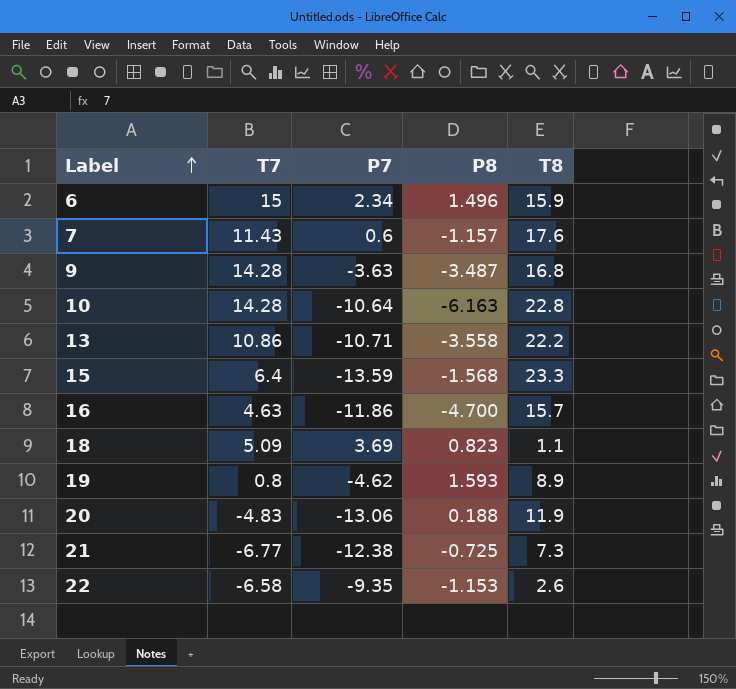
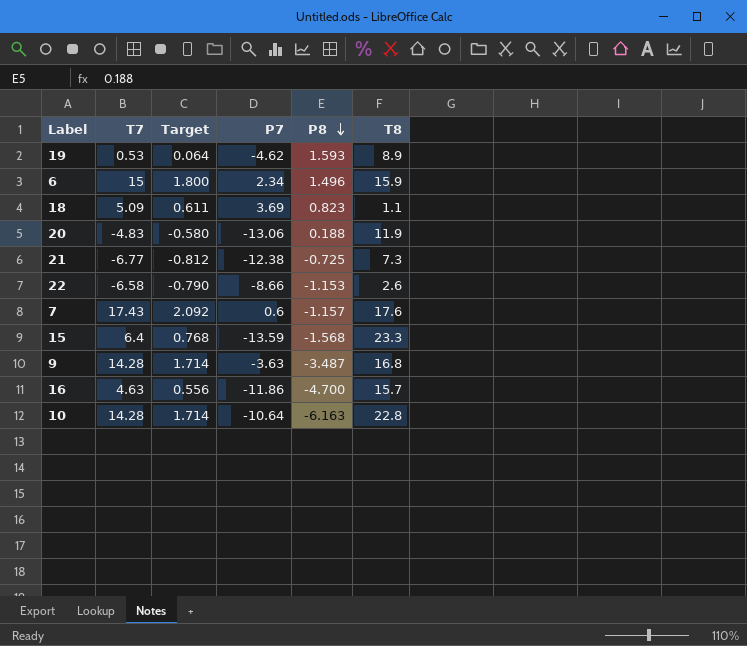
row order: Label ascending -> P8 descending
column Target | formula: none -> [T7] * 0.12
row 13: 10.86 | -10.71 | -3.558 | 22.2 -> none
19 | T7: 0.8 -> 0.53
22 | P7: -9.35 -> -8.66
7 | T7: 11.43 -> 17.43

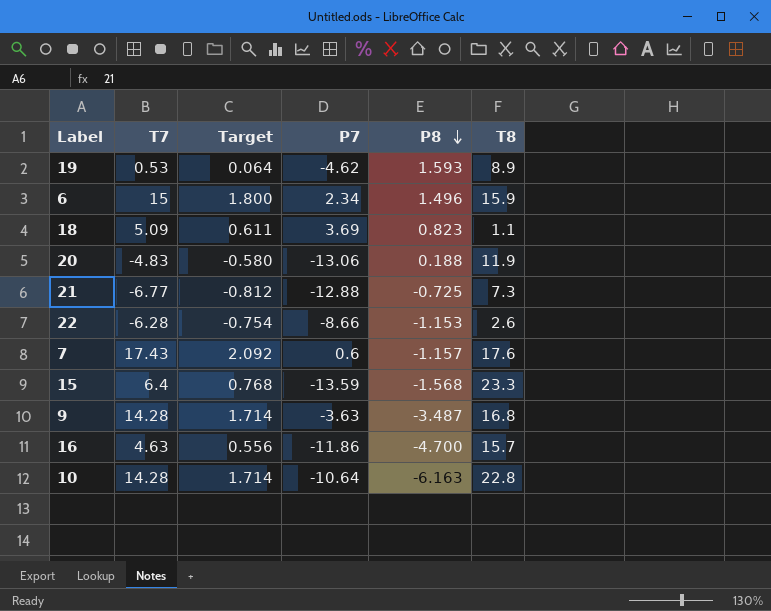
21 | P7: -12.38 -> -12.88
22 | T7: -6.58 -> -6.28
22 | Target: -0.790 -> -0.754

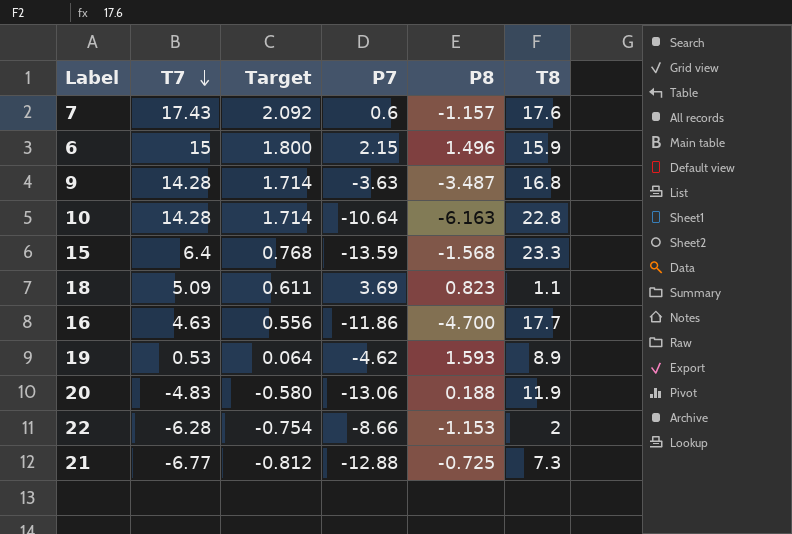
row order: P8 descending -> T7 descending
6 | P7: 2.34 -> 2.15
16 | T8: 15.7 -> 17.7
22 | T8: 2.6 -> 2

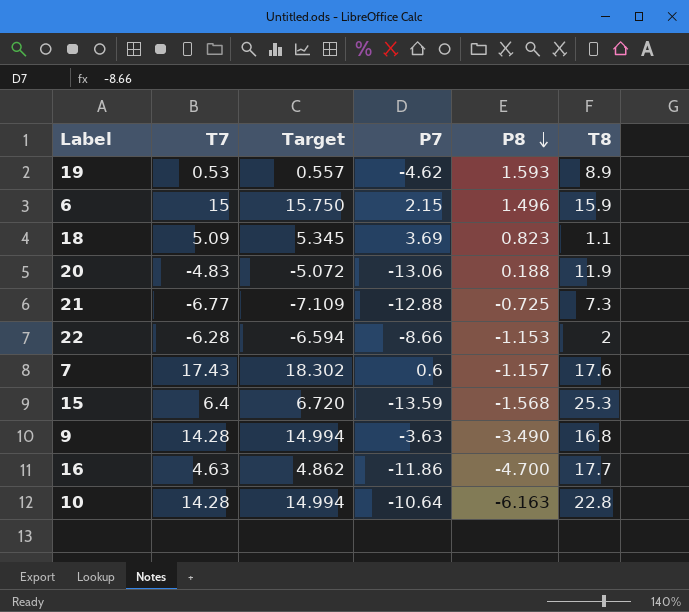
row order: T7 descending -> P8 descending
column Target | formula: [T7] * 0.12 -> [T7] * 1.05
15 | T8: 23.3 -> 25.3
9 | P8: -3.487 -> -3.490

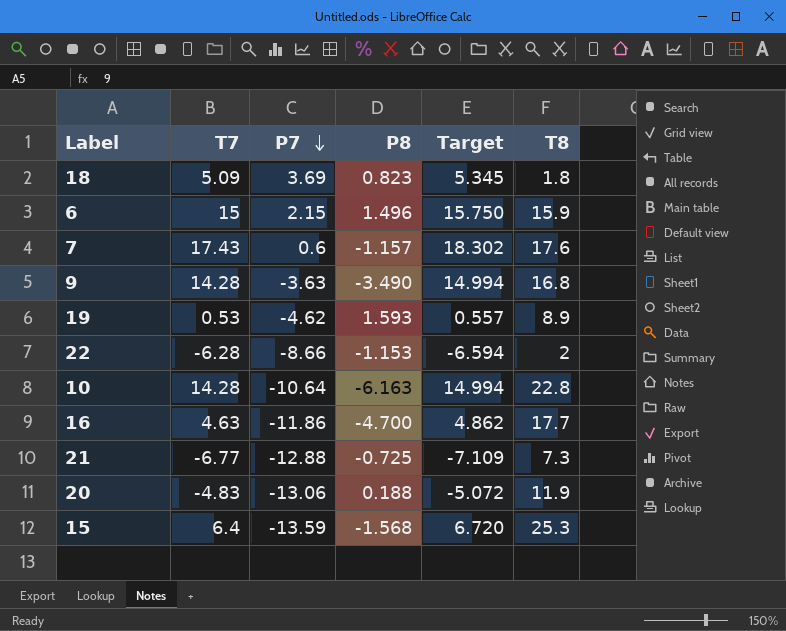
row order: P8 descending -> P7 descending
column Target | position: 3 -> 5
18 | T8: 1.1 -> 1.8

